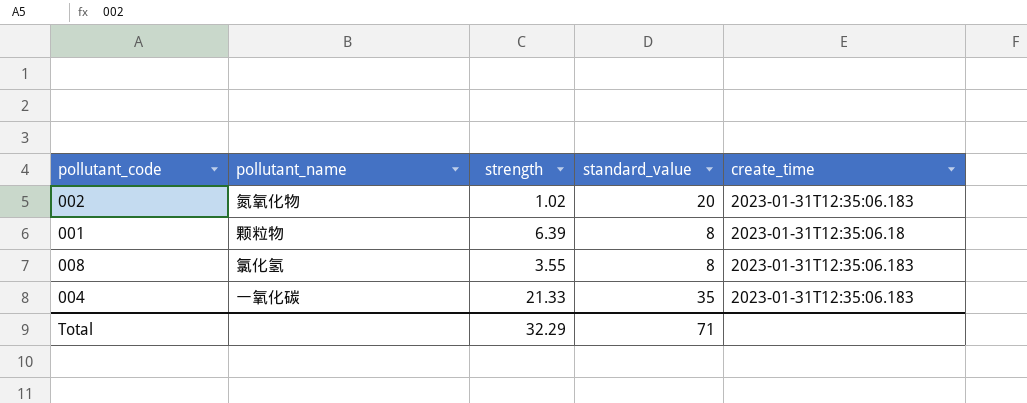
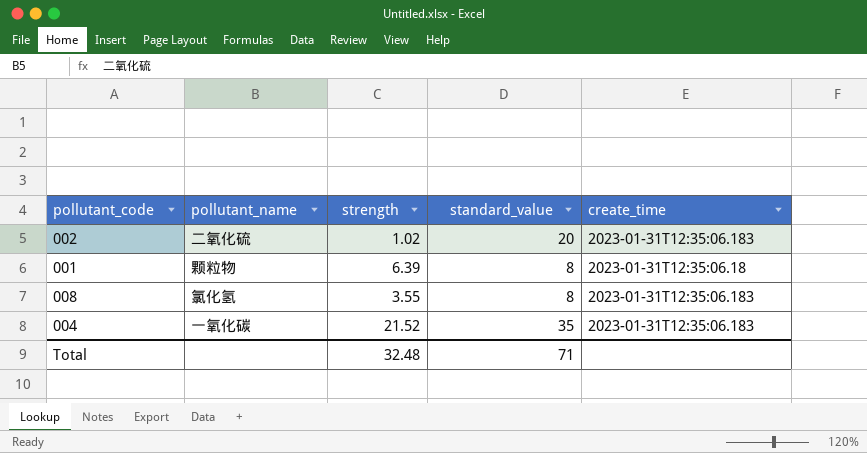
002 | pollutant_name: 氮氧化物 -> 二氧化硫
004 | strength: 21.33 -> 21.52
Total | strength: 32.29 -> 32.48

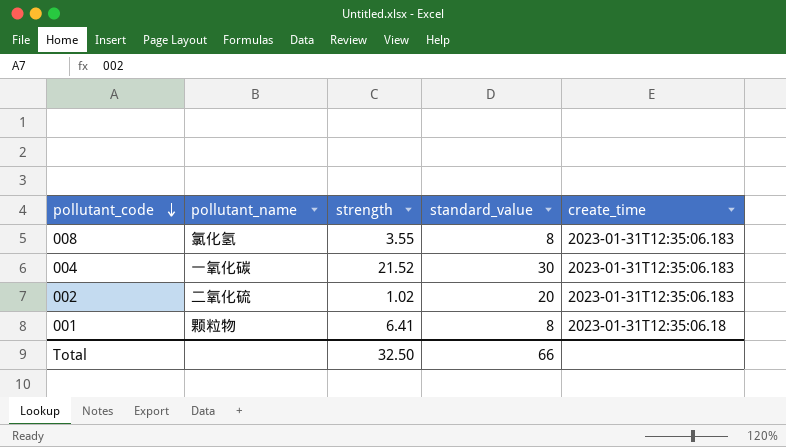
row order: none -> pollutant_code descending
004 | standard_value: 35 -> 30
001 | strength: 6.39 -> 6.41
Total | strength: 32.48 -> 32.50
Total | standard_value: 71 -> 66

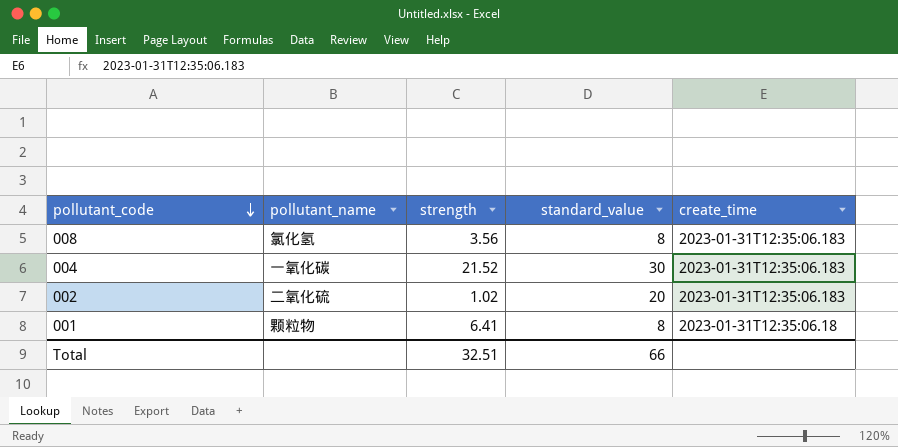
008 | strength: 3.55 -> 3.56
Total | strength: 32.50 -> 32.51

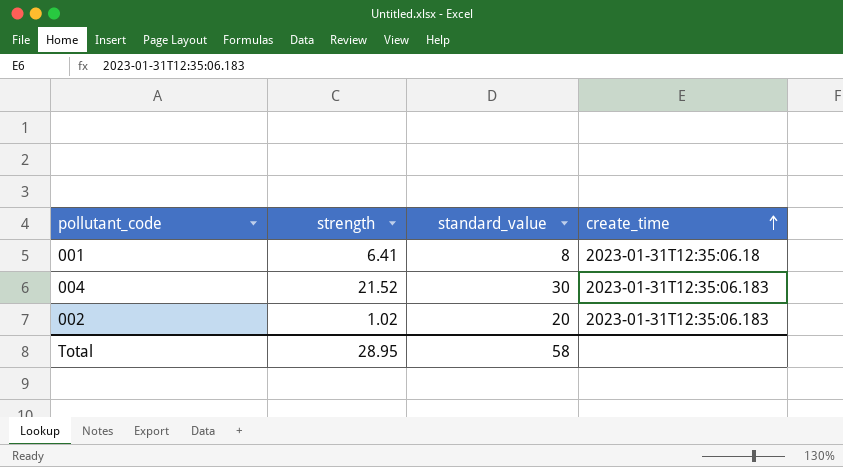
row order: pollutant_code descending -> create_time ascending
column pollutant_name | position: 2 -> none
row 008: 氯化氢 | 3.56 | 8 | 2023-01-31T12:35:06.183 -> none
Total | strength: 32.51 -> 28.95
Total | standard_value: 66 -> 58

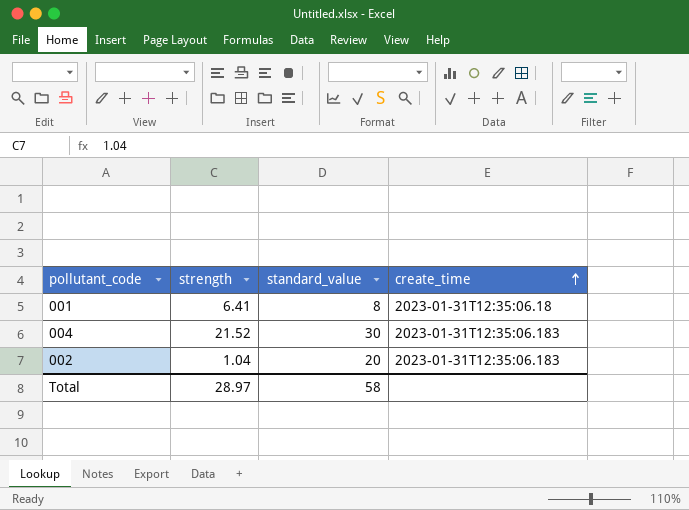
002 | strength: 1.02 -> 1.04
Total | strength: 28.95 -> 28.97

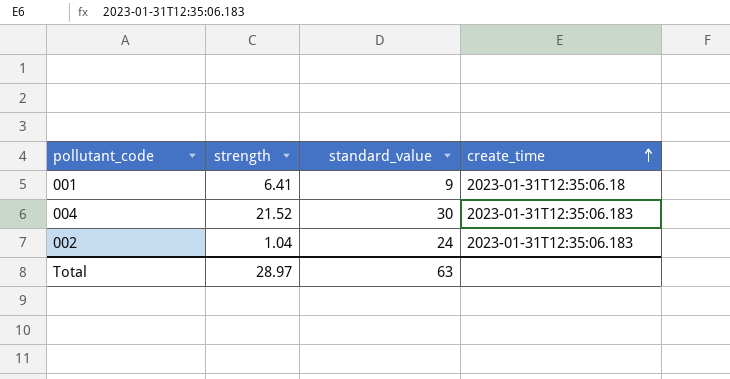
001 | standard_value: 8 -> 9
002 | standard_value: 20 -> 24
Total | standard_value: 58 -> 63

